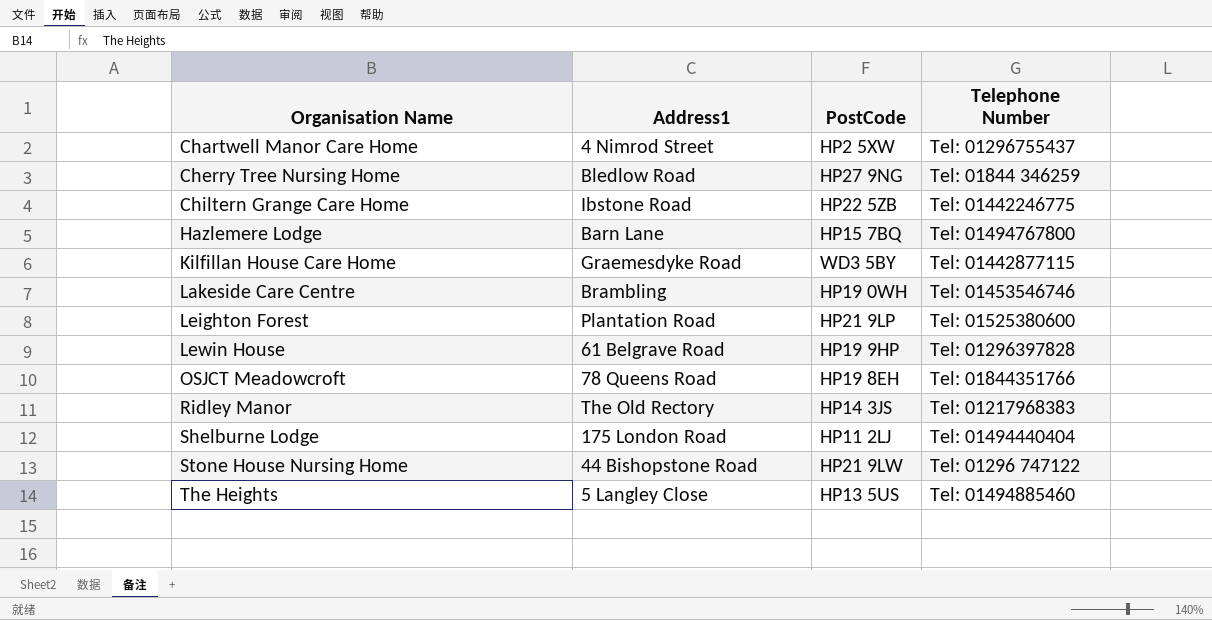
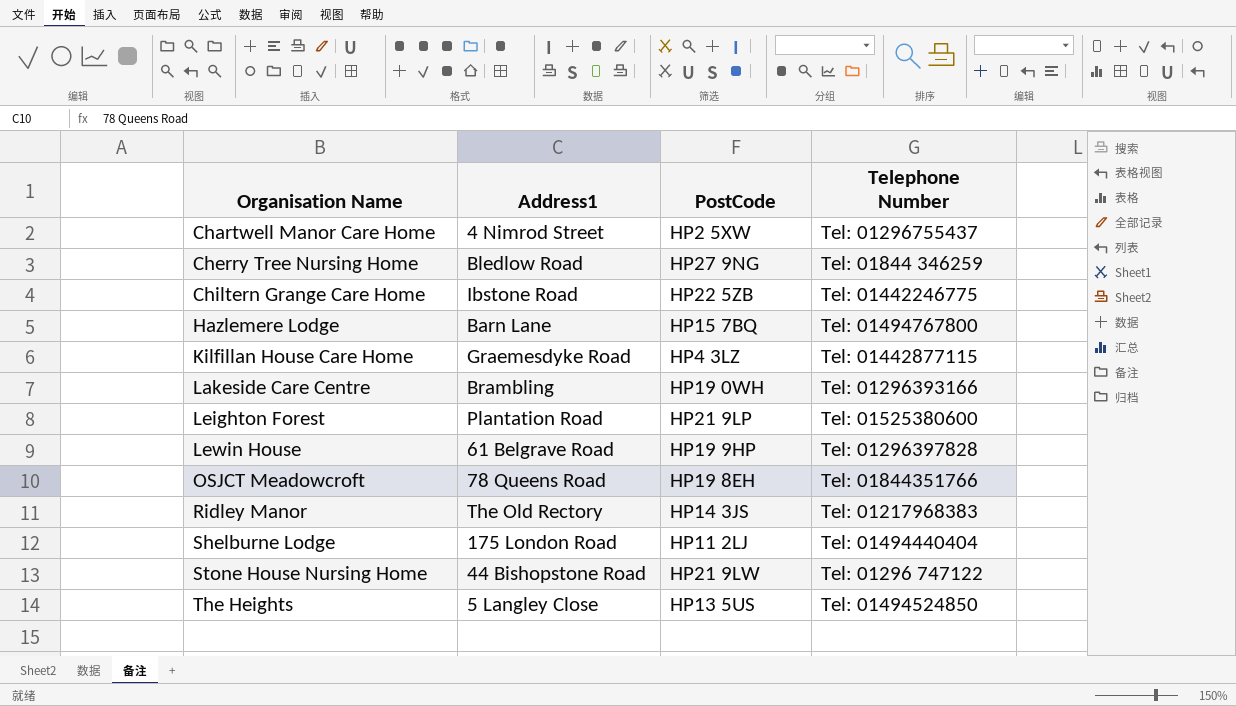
Kilfillan House Care Home | PostCode: WD3 5BY -> HP4 3LZ
Lakeside Care Centre | Telephone Number: Tel: 01453546746 -> Tel: 01296393166
The Heights | Telephone Number: Tel: 01494885460 -> Tel: 01494524850

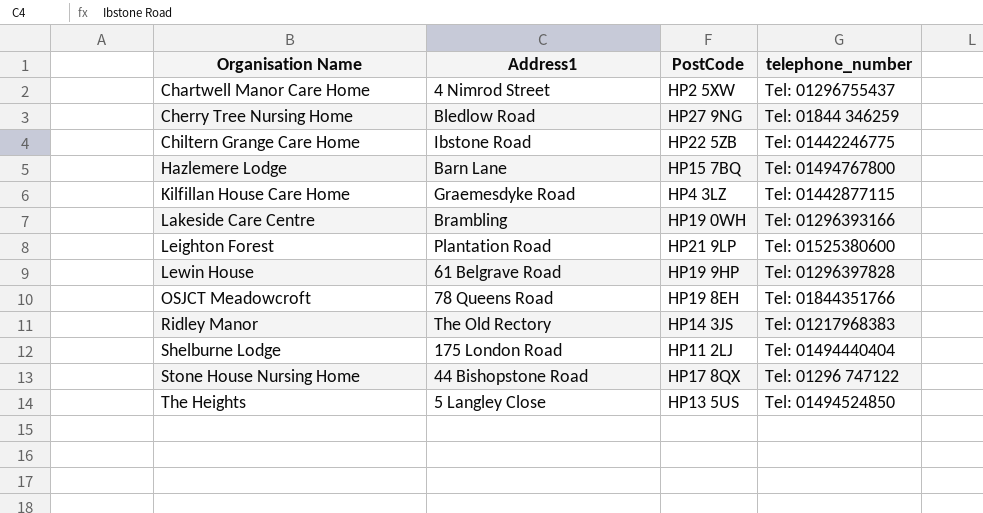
column name: Telephone Number -> telephone_number
Stone House Nursing Home | PostCode: HP21 9LW -> HP17 8QX

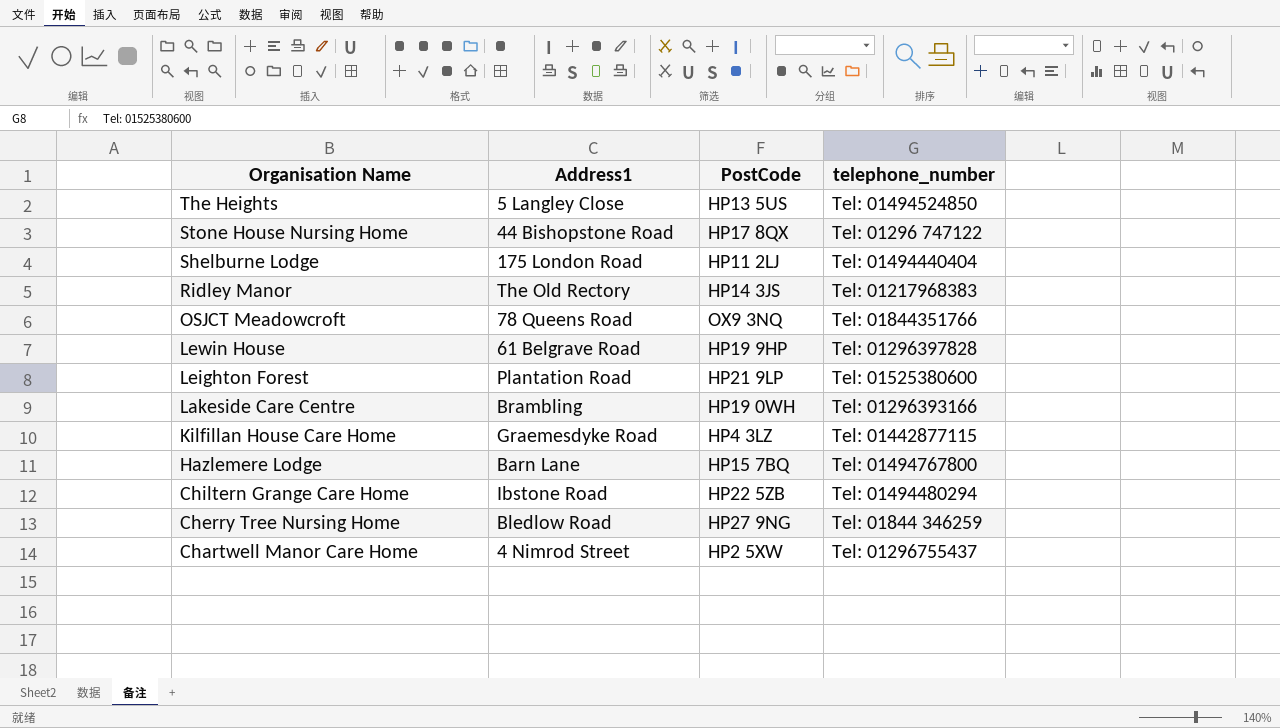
row order: Organisation Name ascending -> Organisation Name descending
OSJCT Meadowcroft | PostCode: HP19 8EH -> OX9 3NQ
Chiltern Grange Care Home | telephone_number: Tel: 01442246775 -> Tel: 01494480294

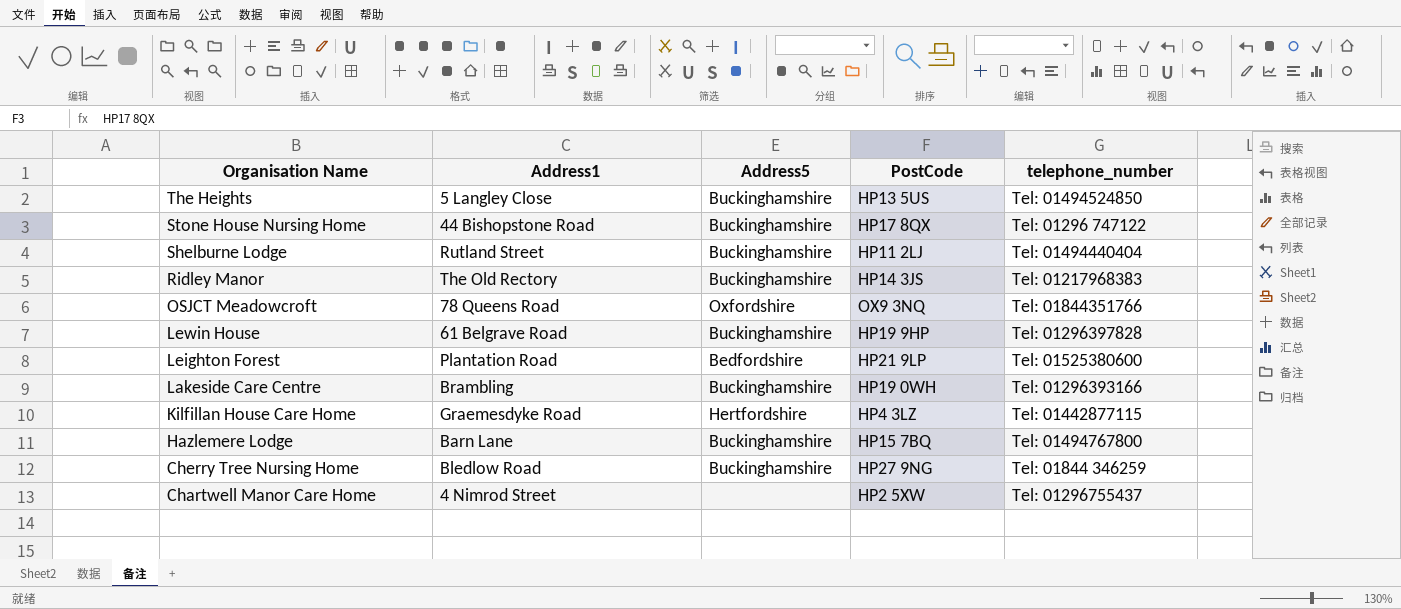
column Address5 | position: none -> 3
row Chiltern Grange Care Home: Ibstone Road | HP22 5ZB | Tel: 01494480294 -> none
Shelburne Lodge | Address1: 175 London Road -> Rutland Street

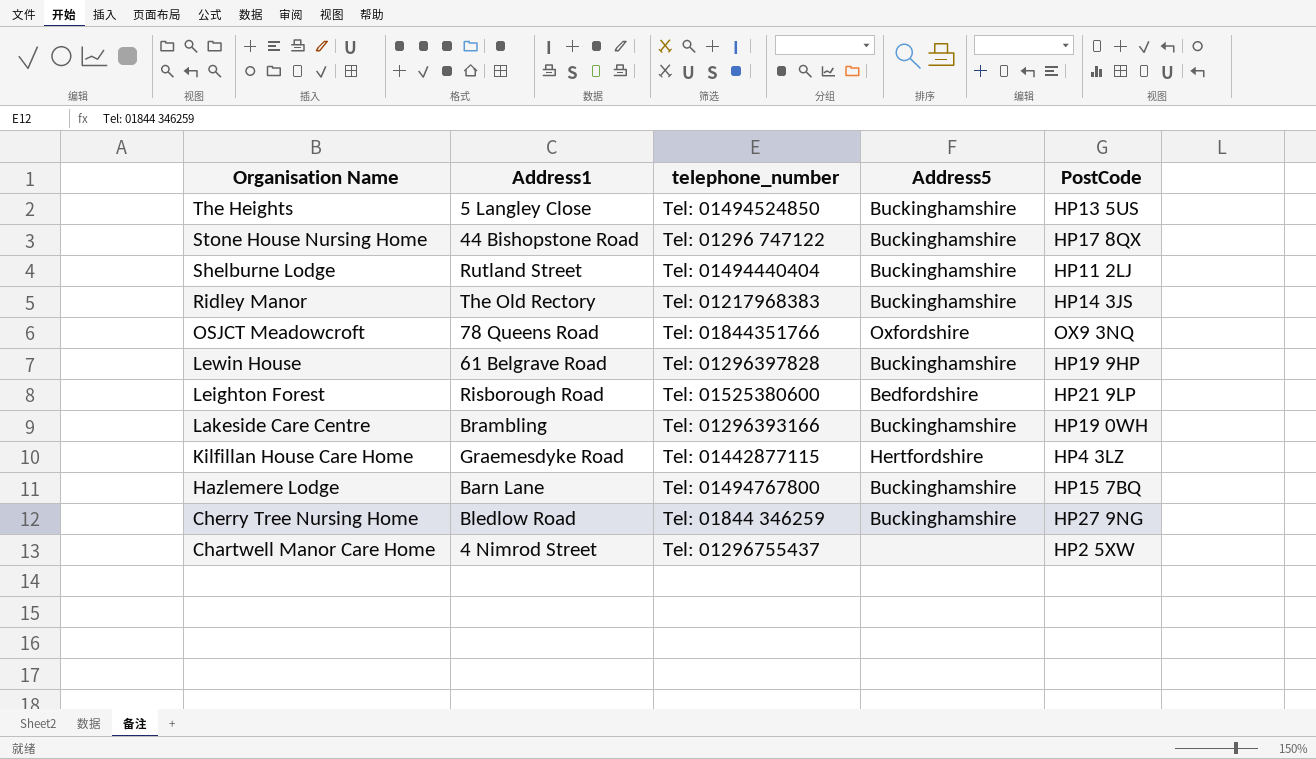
column telephone_number | position: 5 -> 3
Leighton Forest | Address1: Plantation Road -> Risborough Road

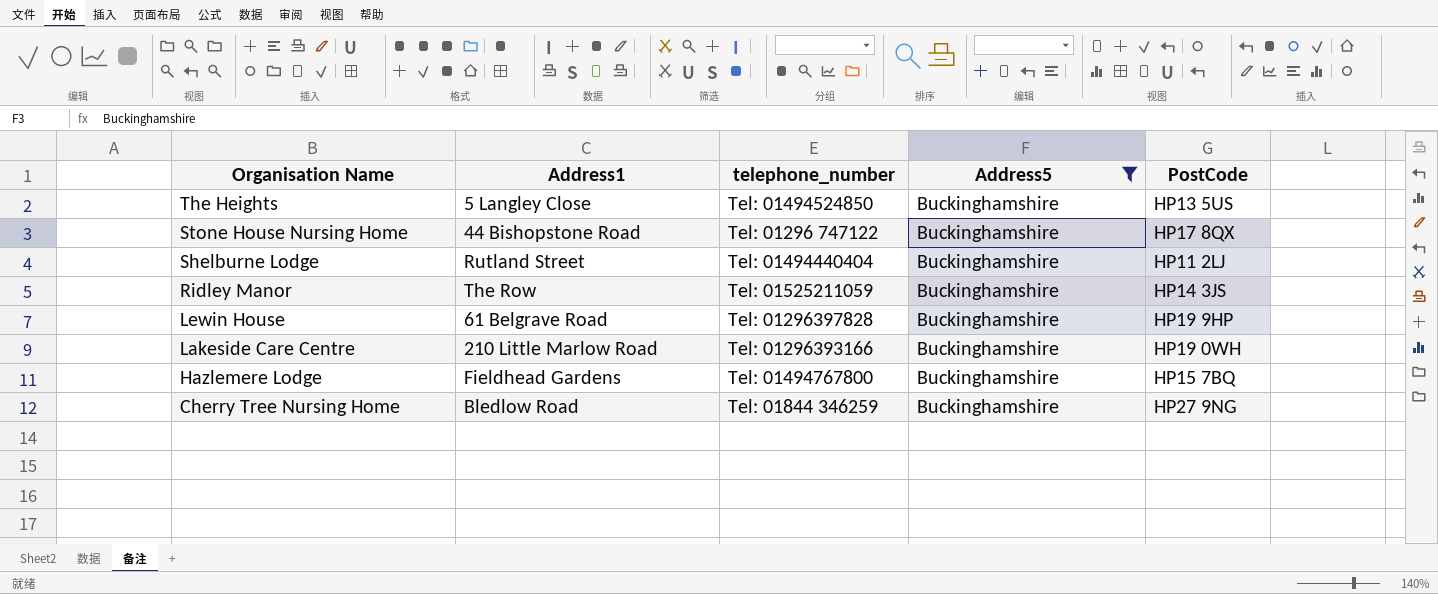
filter: none -> Address5 = Buckinghamshire
Ridley Manor | Address1: The Old Rectory -> The Row
Ridley Manor | telephone_number: Tel: 01217968383 -> Tel: 01525211059
Lakeside Care Centre | Address1: Brambling -> 210 Little Marlow Road
Hazlemere Lodge | Address1: Barn Lane -> Fieldhead Gardens

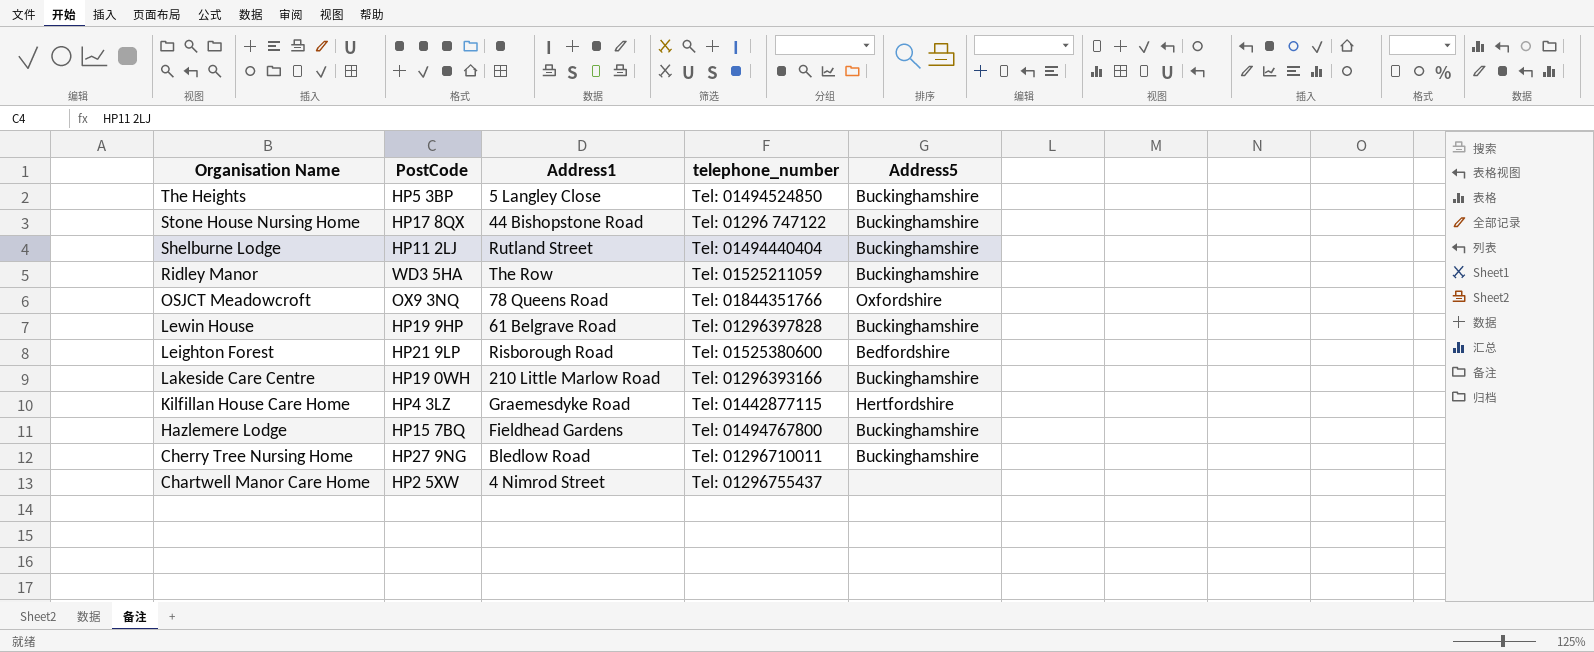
filter: Address5 = Buckinghamshire -> none
column PostCode | position: 5 -> 2
The Heights | PostCode: HP13 5US -> HP5 3BP
Ridley Manor | PostCode: HP14 3JS -> WD3 5HA
Cherry Tree Nursing Home | telephone_number: Tel: 01844 346259 -> Tel: 01296710011

